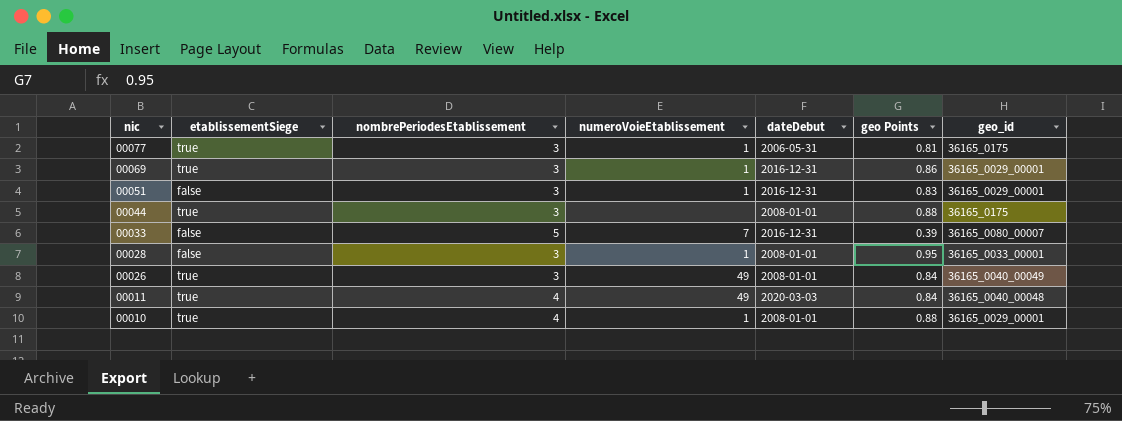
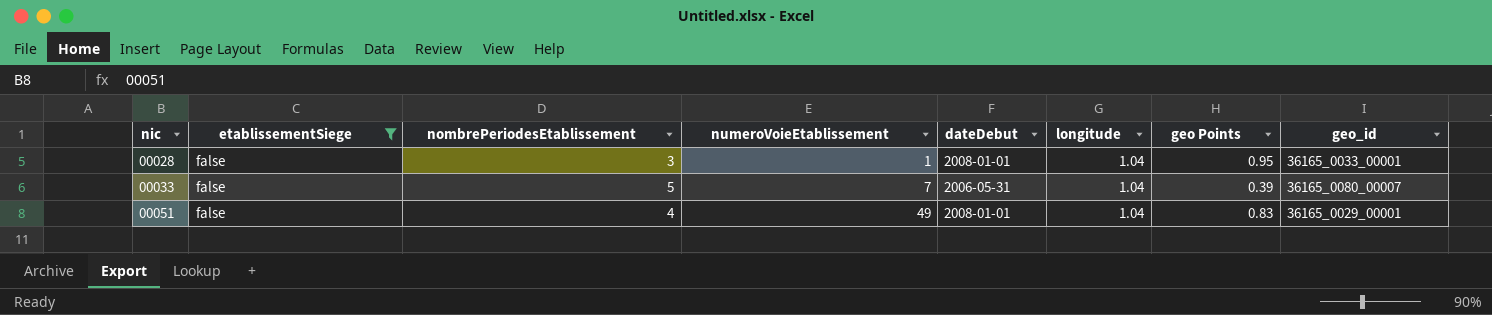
filter: none -> etablissementSiege = false
row order: nic descending -> nic ascending
column longitude | position: none -> 6
00033 | dateDebut: 2016-12-31 -> 2006-05-31
00051 | nombrePeriodesEtablissement: 3 -> 4
00051 | numeroVoieEtablissement: 1 -> 49
00051 | dateDebut: 2016-12-31 -> 2008-01-01

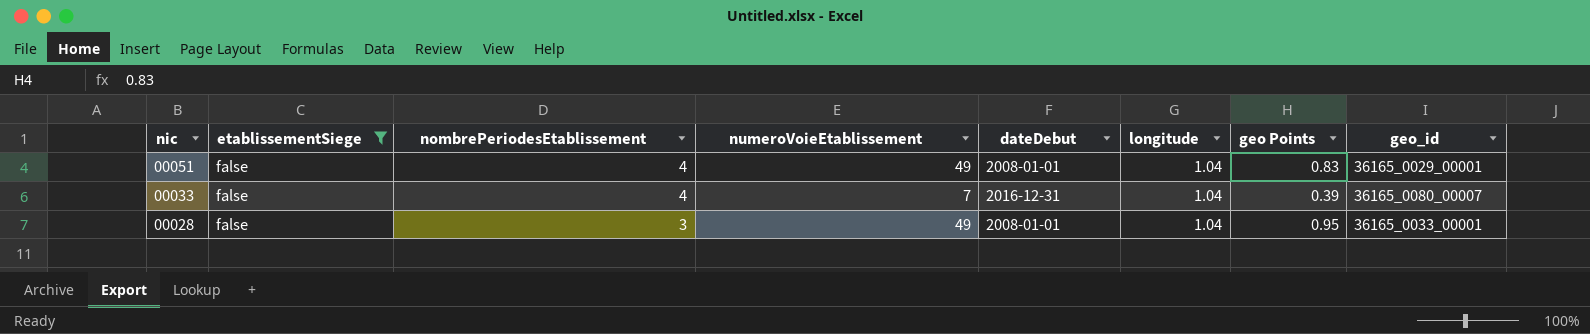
row order: nic ascending -> nic descending
00033 | nombrePeriodesEtablissement: 5 -> 4
00033 | dateDebut: 2006-05-31 -> 2016-12-31
00028 | numeroVoieEtablissement: 1 -> 49

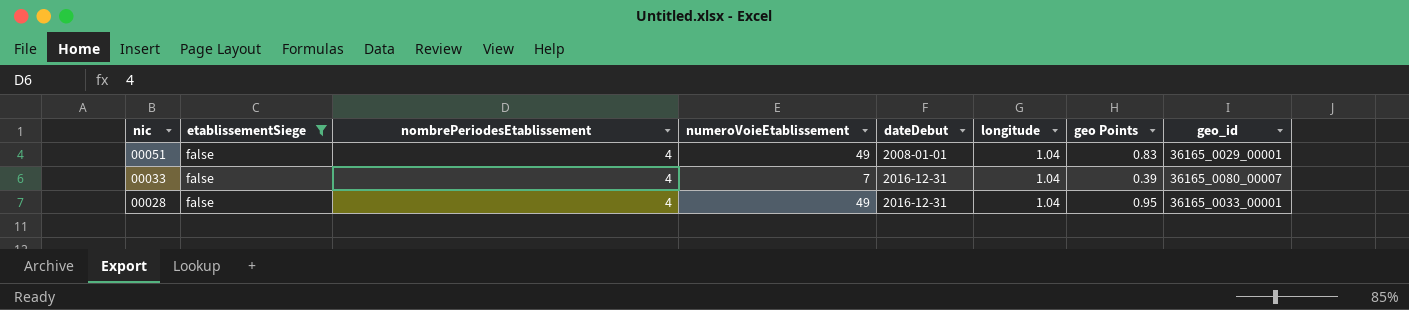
00028 | nombrePeriodesEtablissement: 3 -> 4
00028 | dateDebut: 2008-01-01 -> 2016-12-31

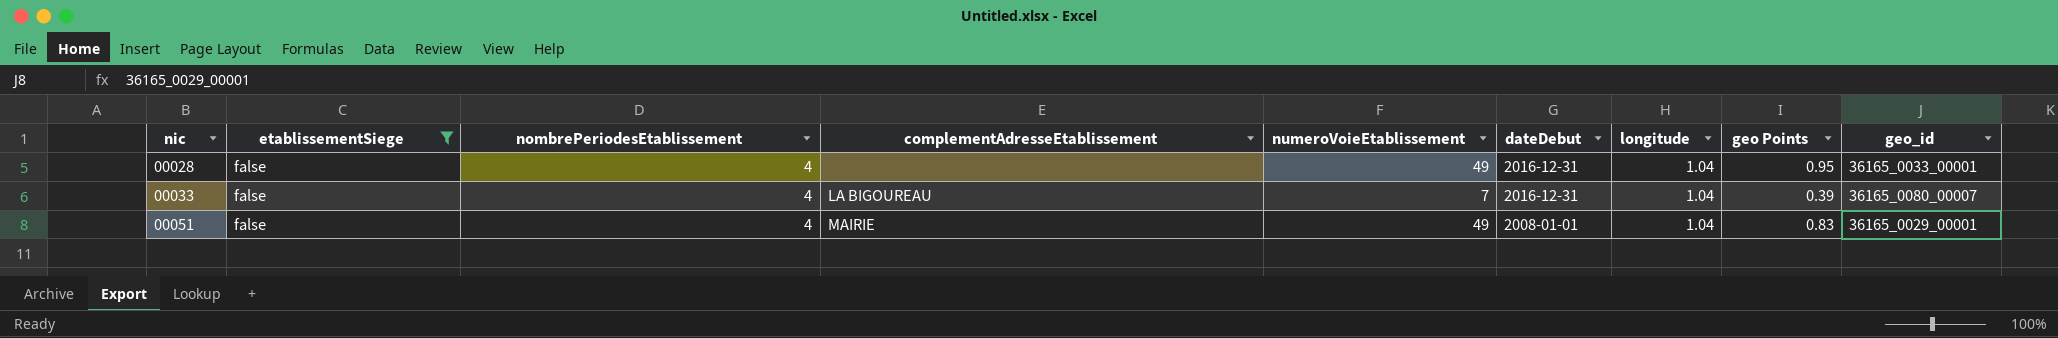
row order: nic descending -> nic ascending
column complementAdresseEtablissement | position: none -> 4

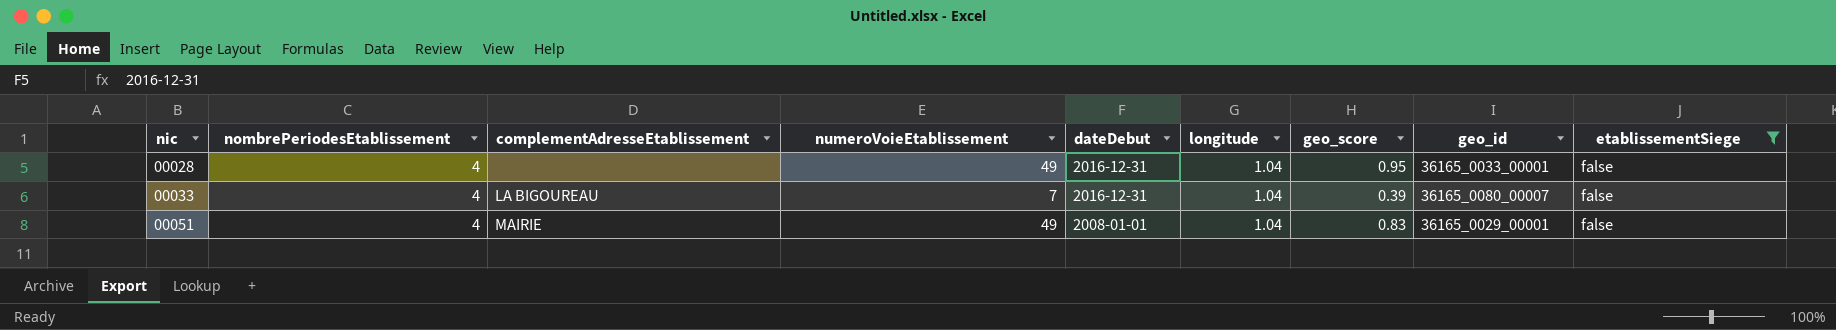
column name: geo Points -> geo_score
column etablissementSiege | position: 2 -> 9

